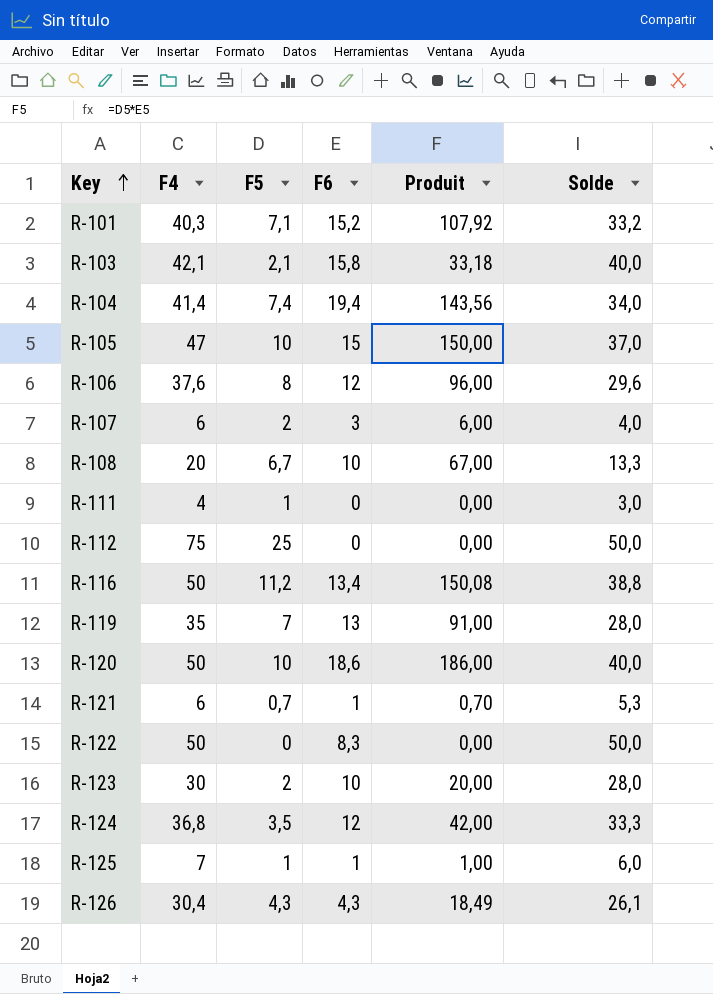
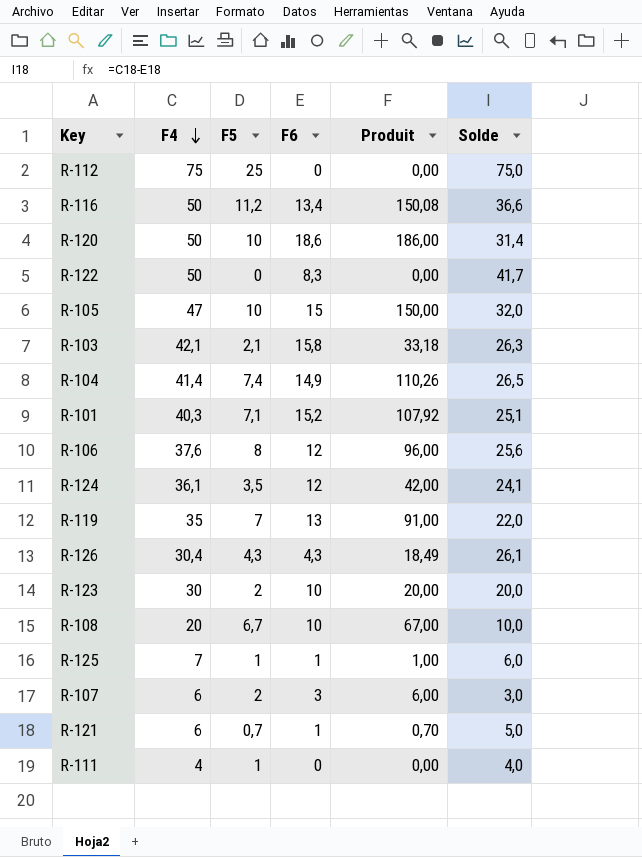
row order: Key ascending -> F4 descending
column Solde | formula: [F4] - [F5] -> [F4] - [F6]
R-104 | F6: 19,4 -> 14,9
R-104 | Produit: 143,56 -> 110,26
R-124 | F4: 36,8 -> 36,1

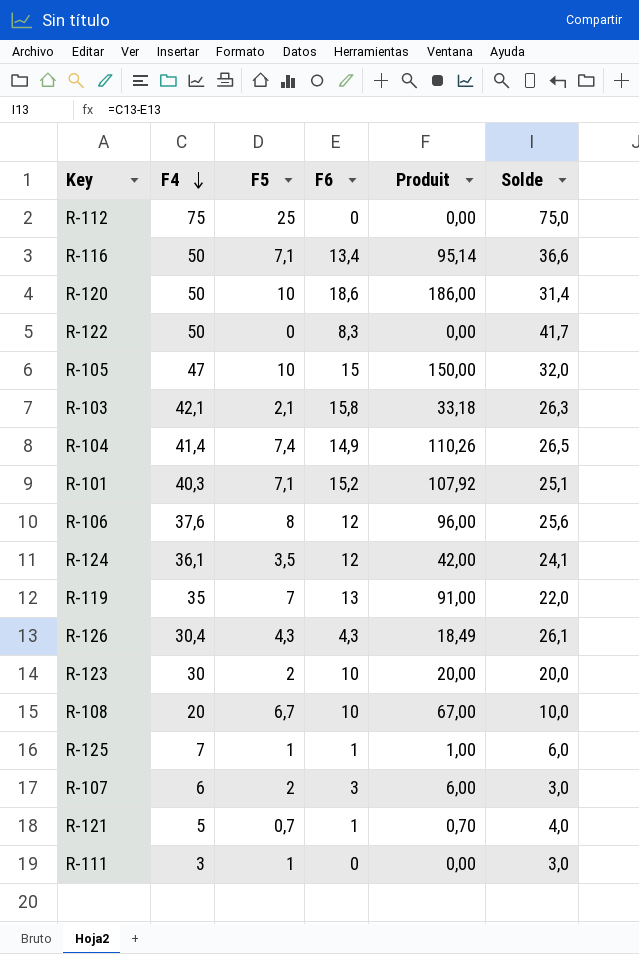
R-116 | F5: 11,2 -> 7,1
R-116 | Produit: 150,08 -> 95,14
R-121 | F4: 6 -> 5
R-121 | Solde: 5,0 -> 4,0
R-111 | F4: 4 -> 3
R-111 | Solde: 4,0 -> 3,0

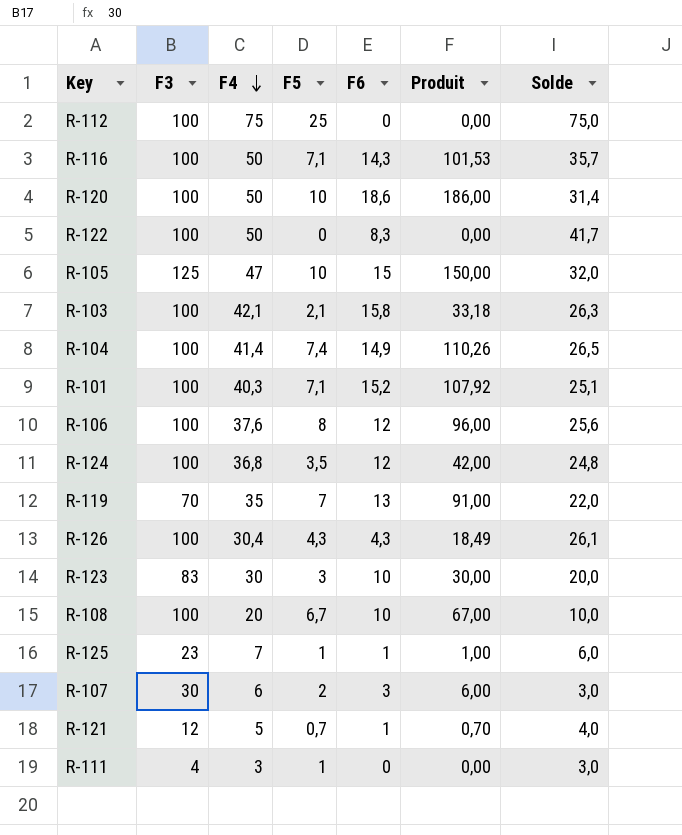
column F3 | position: none -> 2
R-116 | F6: 13,4 -> 14,3
R-116 | Produit: 95,14 -> 101,53
R-116 | Solde: 36,6 -> 35,7
R-124 | F4: 36,1 -> 36,8
R-124 | Solde: 24,1 -> 24,8
R-123 | F5: 2 -> 3
R-123 | Produit: 20,00 -> 30,00

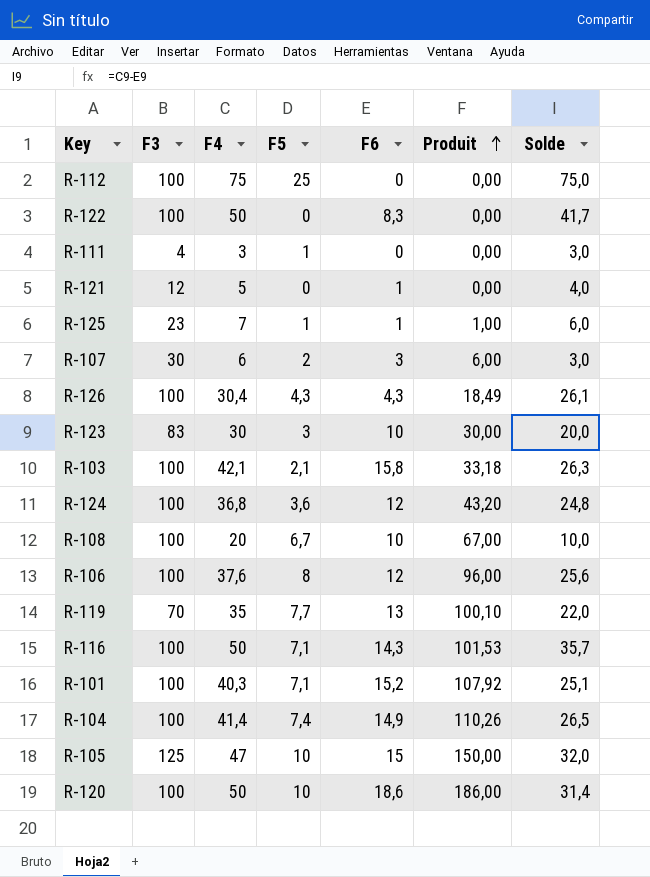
row order: F4 descending -> Produit ascending
R-121 | F5: 0,7 -> 0
R-121 | Produit: 0,70 -> 0,00
R-124 | F5: 3,5 -> 3,6
R-124 | Produit: 42,00 -> 43,20
R-119 | F5: 7 -> 7,7
R-119 | Produit: 91,00 -> 100,10

